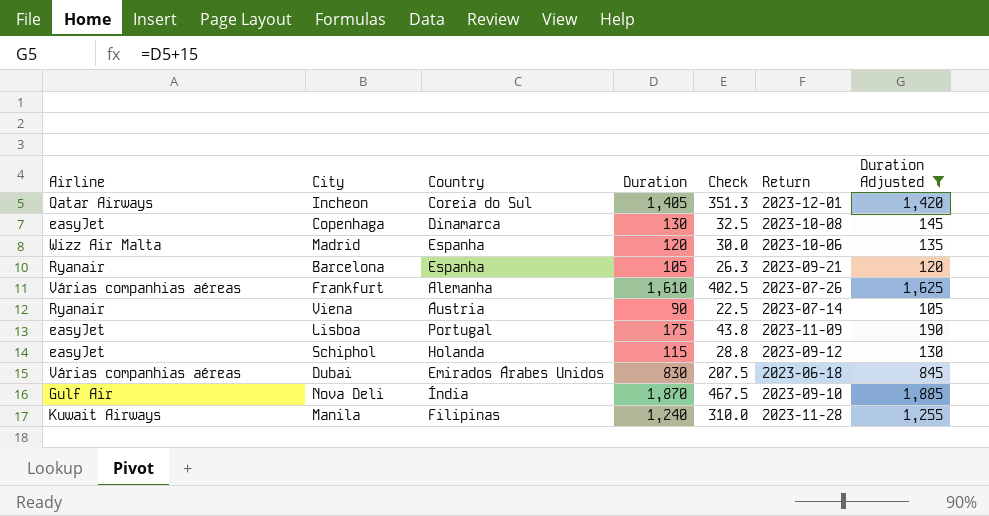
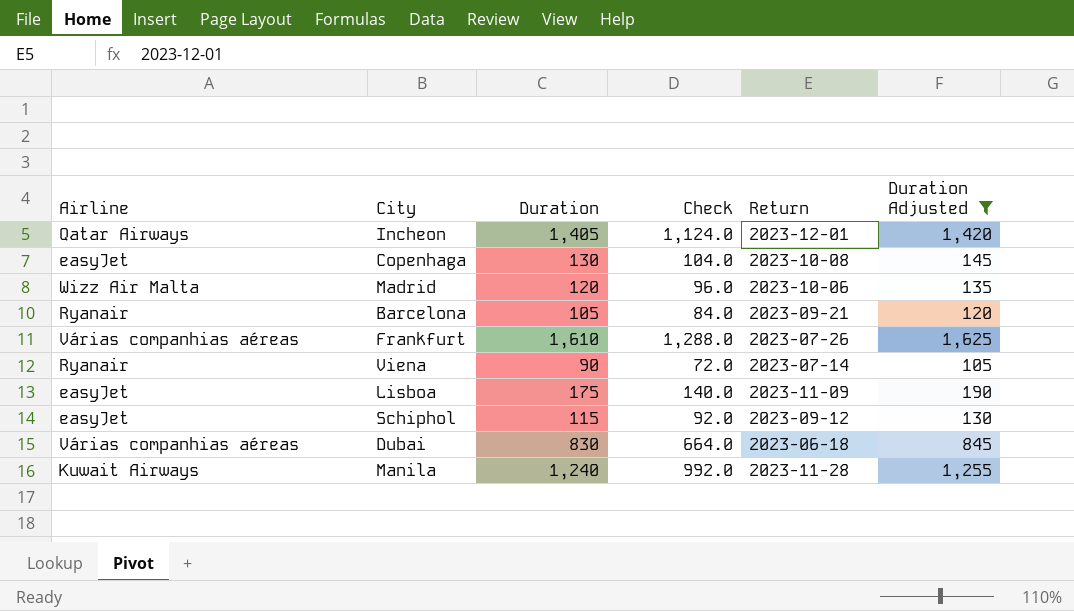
column Country | position: 3 -> none
column Check | formula: [Duration] * 0.25 -> [Duration] * 0.8
row Nova Deli: Gulf Air | Índia | 1,870 | 467.5 | 2023-09-10 | 1,885 -> none

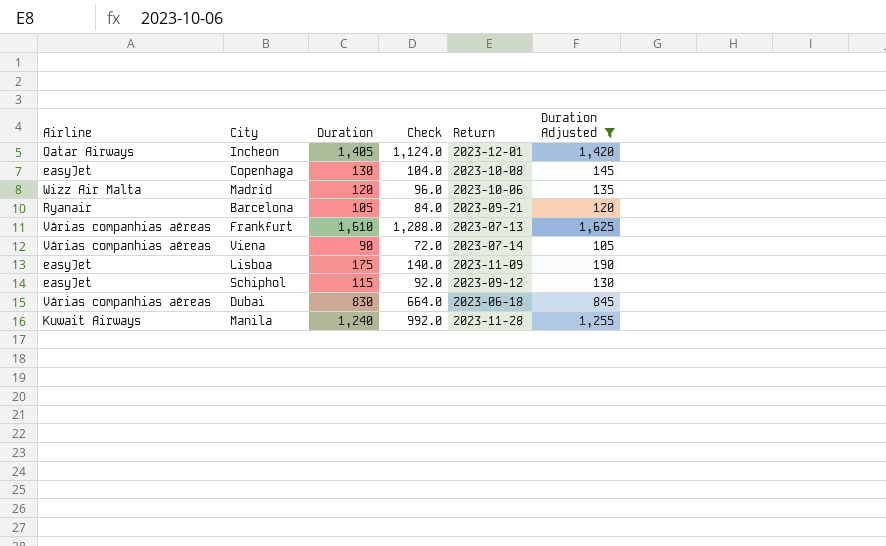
Frankfurt | Return: 2023-07-26 -> 2023-07-13
Viena | Airline: Ryanair -> Várias companhias aéreas

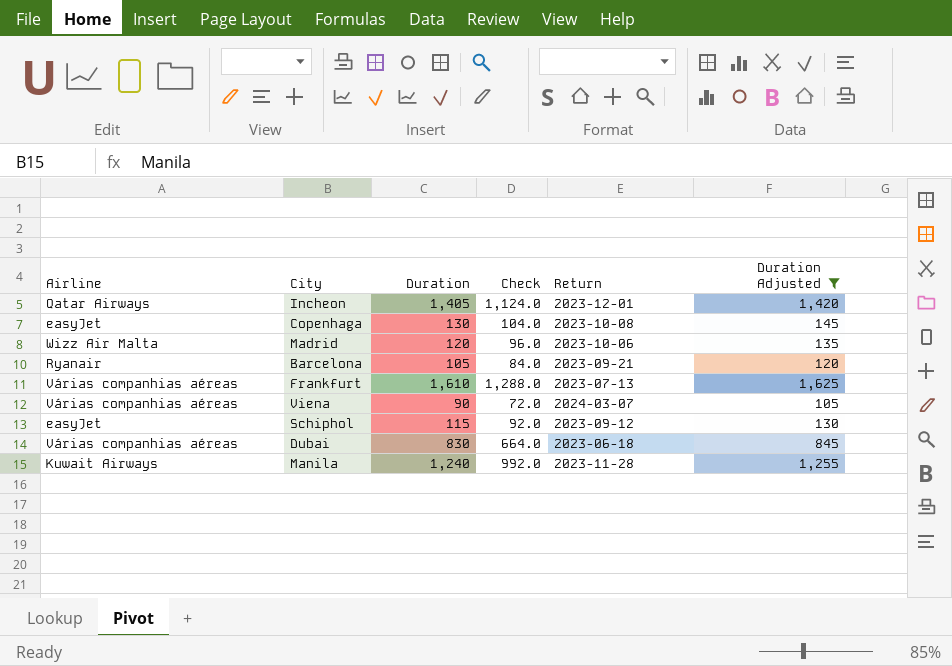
row Lisboa: easyJet | 175 | 140.0 | 2023-11-09 | 190 -> none
Viena | Return: 2023-07-14 -> 2024-03-07

